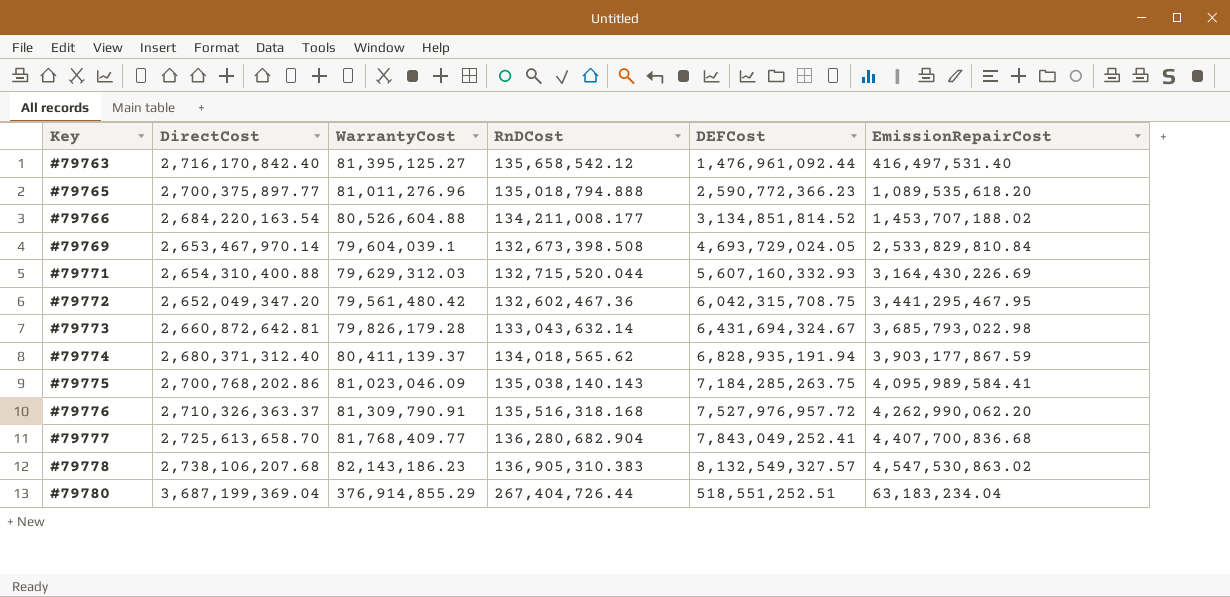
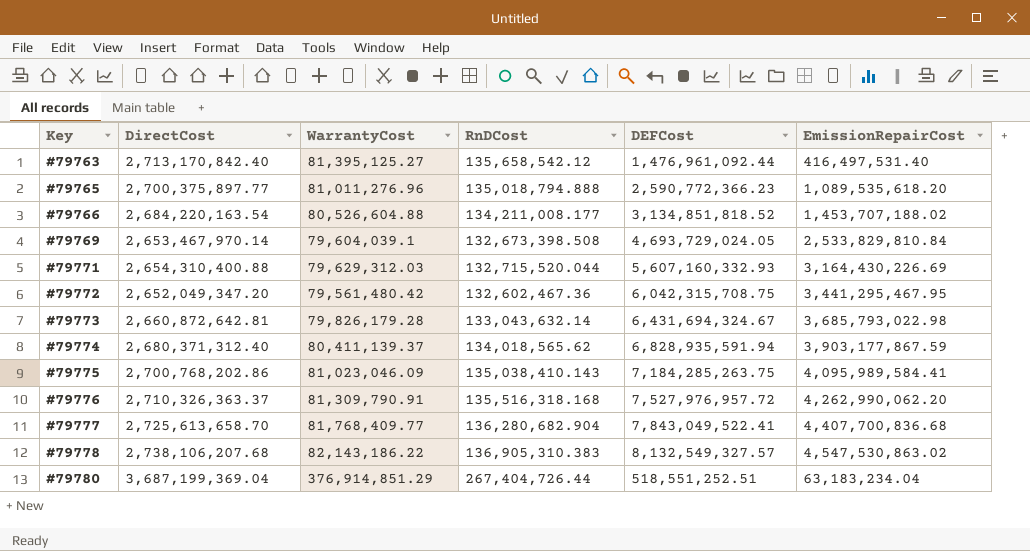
#79763 | DirectCost: 2,716,170,842.40 -> 2,713,170,842.40
#79766 | DEFCost: 3,134,851,814.52 -> 3,134,851,818.52
#79774 | DEFCost: 6,828,935,191.94 -> 6,828,935,591.94
#79775 | RnDCost: 135,038,140.143 -> 135,038,410.143
#79777 | DEFCost: 7,843,049,252.41 -> 7,843,049,522.41
#79778 | WarrantyCost: 82,143,186.23 -> 82,143,186.22
#79780 | WarrantyCost: 376,914,855.29 -> 376,914,851.29

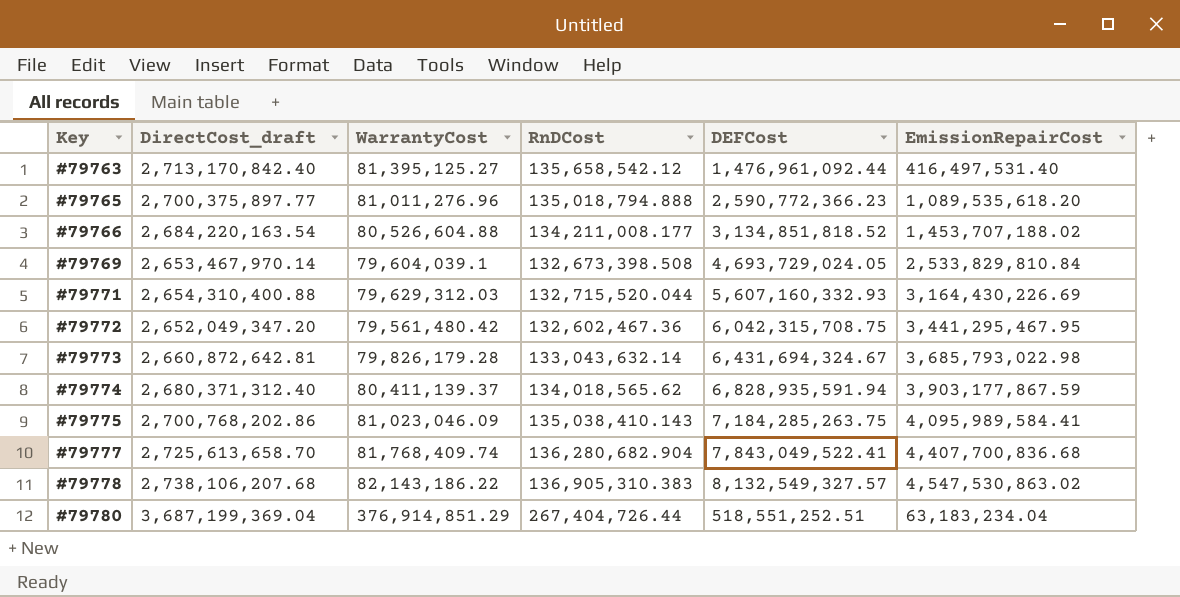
column name: DirectCost -> DirectCost_draft
row #79776: 2,710,326,363.37 | 81,309,790.91 | 135,516,318.168 | 7,527,976,957.72 | 4,262,990,062.20 -> none
#79777 | WarrantyCost: 81,768,409.77 -> 81,768,409.74

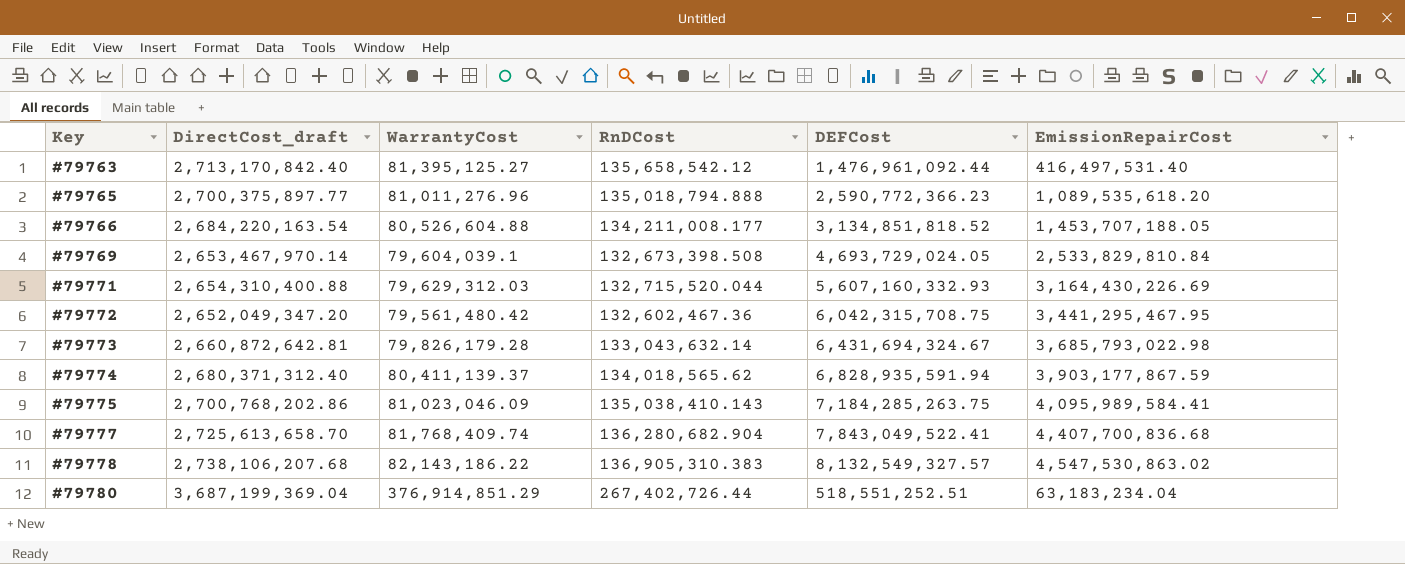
#79766 | EmissionRepairCost: 1,453,707,188.02 -> 1,453,707,188.05
#79780 | RnDCost: 267,404,726.44 -> 267,402,726.44

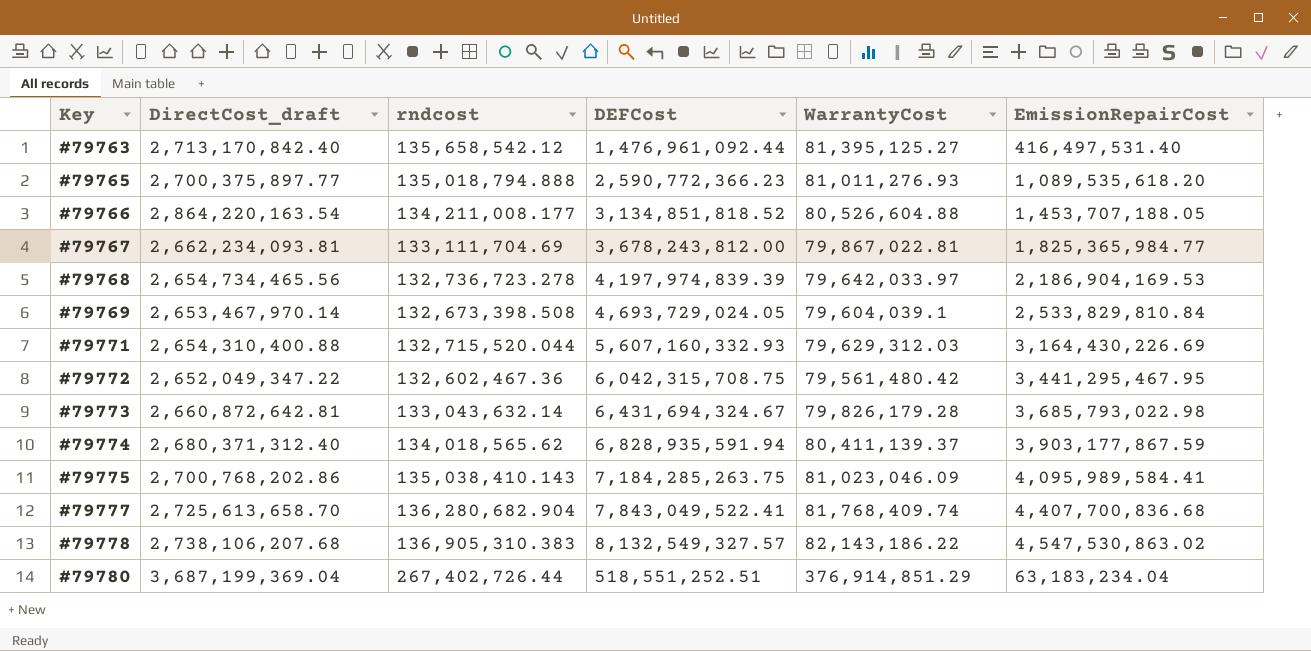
column name: RnDCost -> rndcost
column WarrantyCost | position: 3 -> 5
#79765 | WarrantyCost: 81,011,276.96 -> 81,011,276.93
#79766 | DirectCost_draft: 2,684,220,163.54 -> 2,864,220,163.54
row #79767: none -> 2,662,234,093.81 | 133,111,704.69 | 3,678,243,812.00 | 79,867,022.81 | 1,825,365,984.77
row #79768: none -> 2,654,734,465.56 | 132,736,723.278 | 4,197,974,839.39 | 79,642,033.97 | 2,186,904,169.53
#79772 | DirectCost_draft: 2,652,049,347.20 -> 2,652,049,347.22

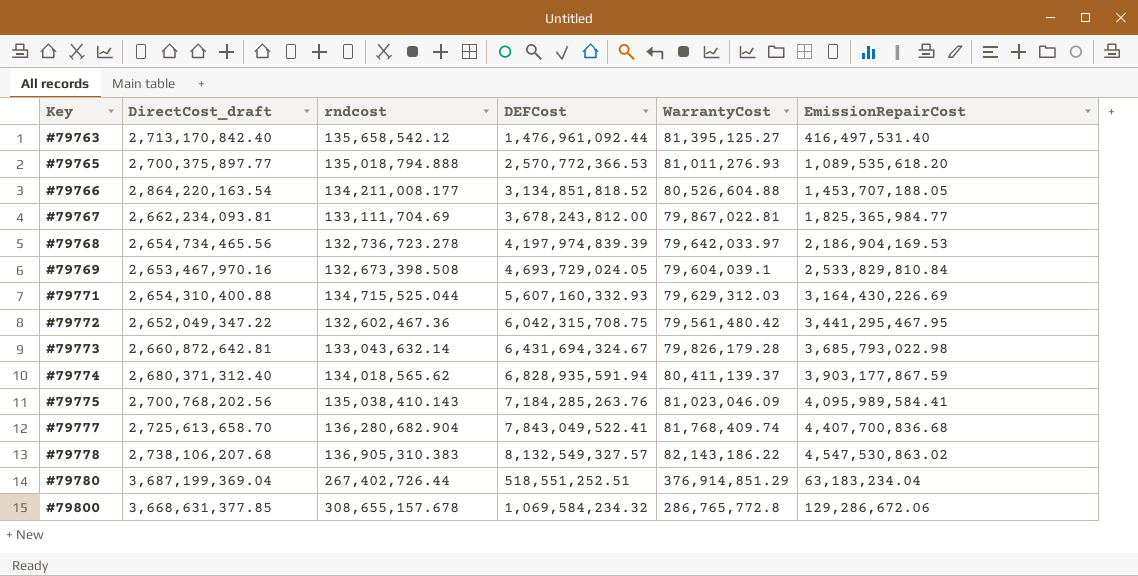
#79765 | DEFCost: 2,590,772,366.23 -> 2,570,772,366.53
#79769 | DirectCost_draft: 2,653,467,970.14 -> 2,653,467,970.16
#79771 | rndcost: 132,715,520.044 -> 134,715,525.044
#79775 | DirectCost_draft: 2,700,768,202.86 -> 2,700,768,202.56
#79775 | DEFCost: 7,184,285,263.75 -> 7,184,285,263.76
row #79800: none -> 3,668,631,377.85 | 308,655,157.678 | 1,069,584,234.32 | 286,765,772.8 | 129,286,672.06

